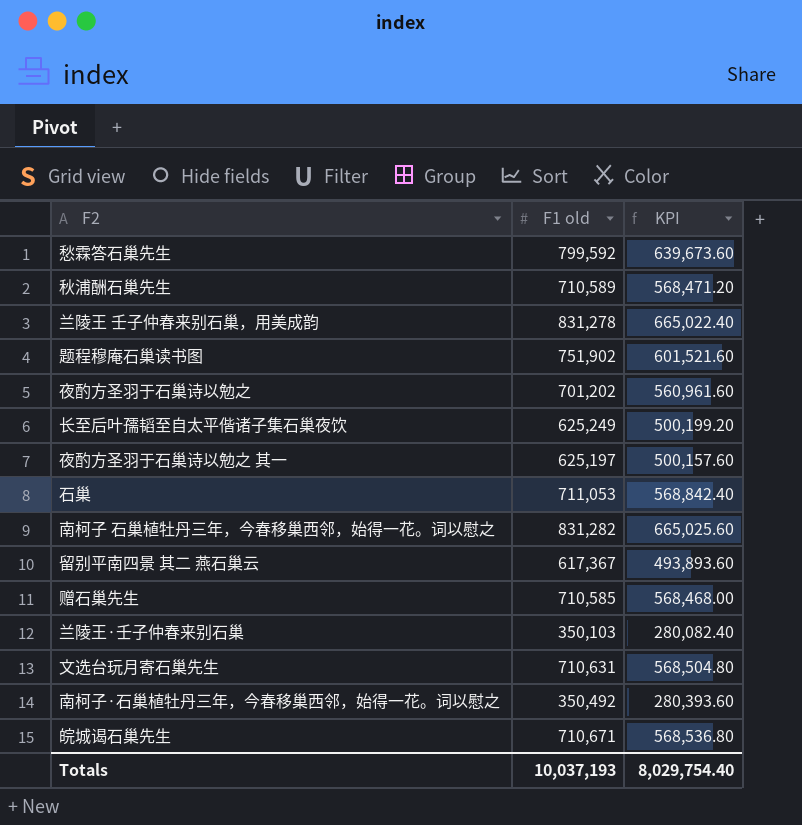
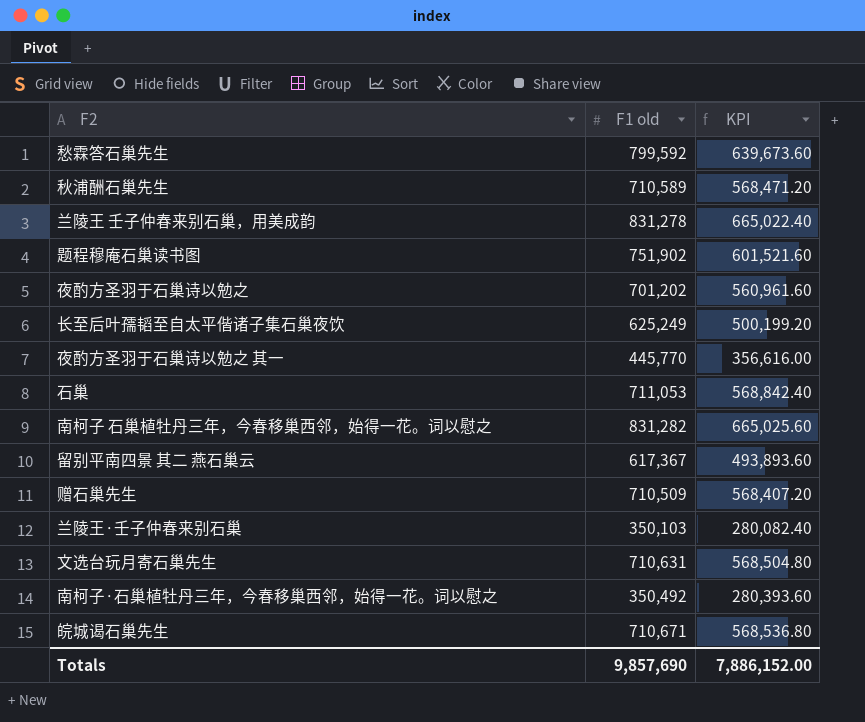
夜酌方圣羽于石巢诗以勉之 其一 | F1 old: 625,197 -> 445,770
夜酌方圣羽于石巢诗以勉之 其一 | KPI: 500,157.60 -> 356,616.00
赠石巢先生 | F1 old: 710,585 -> 710,509
赠石巢先生 | KPI: 568,468.00 -> 568,407.20
Totals | F1 old: 10,037,193 -> 9,857,690
Totals | KPI: 8,029,754.40 -> 7,886,152.00

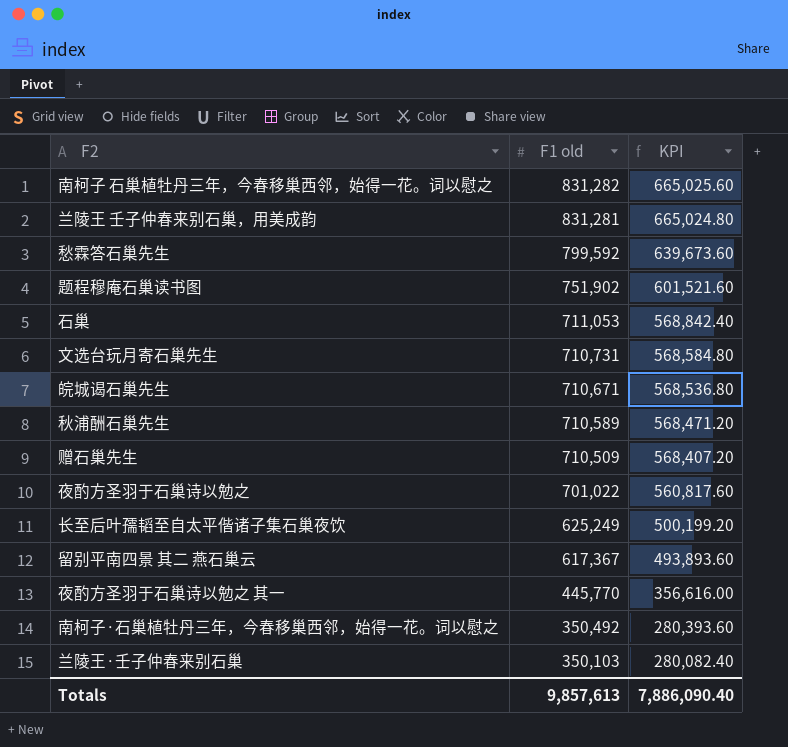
row order: none -> F1 old descending
兰陵王 壬子仲春来别石巢，用美成韵 | F1 old: 831,278 -> 831,281
兰陵王 壬子仲春来别石巢，用美成韵 | KPI: 665,022.40 -> 665,024.80
文选台玩月寄石巢先生 | F1 old: 710,631 -> 710,731
文选台玩月寄石巢先生 | KPI: 568,504.80 -> 568,584.80
夜酌方圣羽于石巢诗以勉之 | F1 old: 701,202 -> 701,022
夜酌方圣羽于石巢诗以勉之 | KPI: 560,961.60 -> 560,817.60
Totals | F1 old: 9,857,690 -> 9,857,613
Totals | KPI: 7,886,152.00 -> 7,886,090.40

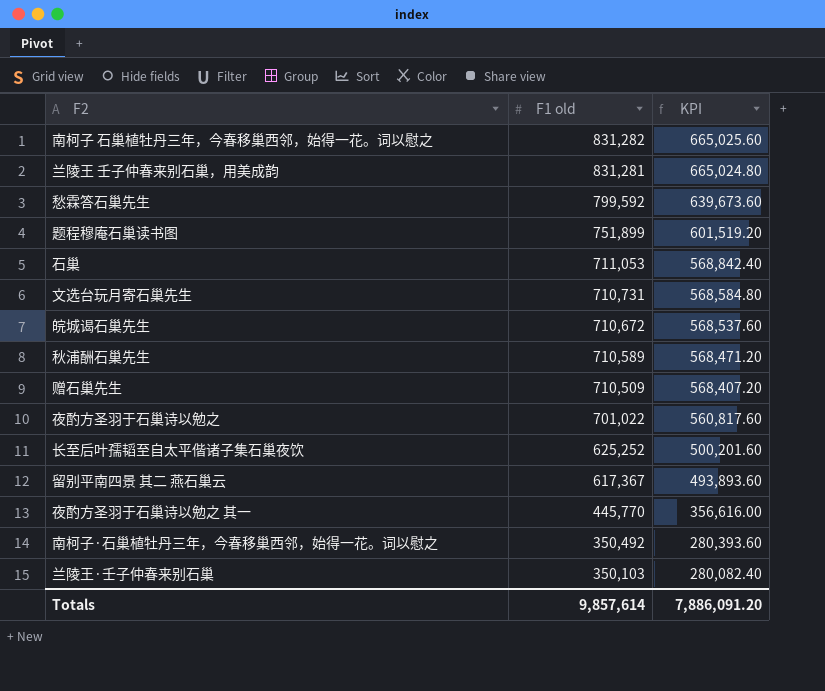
题程穆庵石巢读书图 | F1 old: 751,902 -> 751,899
题程穆庵石巢读书图 | KPI: 601,521.60 -> 601,519.20
皖城谒石巢先生 | F1 old: 710,671 -> 710,672
皖城谒石巢先生 | KPI: 568,536.80 -> 568,537.60
长至后叶孺韬至自太平偕诸子集石巢夜饮 | F1 old: 625,249 -> 625,252
长至后叶孺韬至自太平偕诸子集石巢夜饮 | KPI: 500,199.20 -> 500,201.60
Totals | F1 old: 9,857,613 -> 9,857,614
Totals | KPI: 7,886,090.40 -> 7,886,091.20

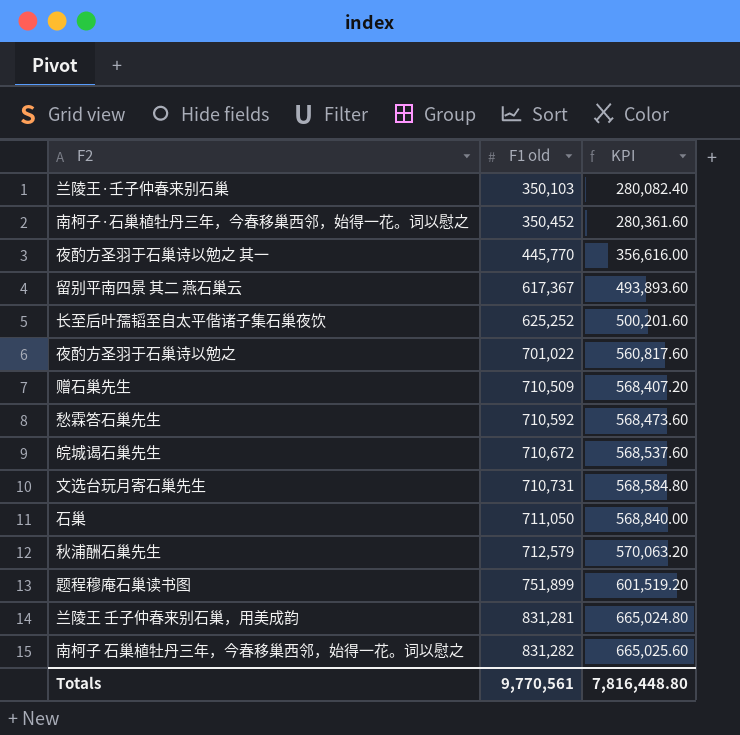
row order: F1 old descending -> F1 old ascending
南柯子·石巢植牡丹三年，今春移巢西邻，始得一花。词以慰之 | F1 old: 350,492 -> 350,452
南柯子·石巢植牡丹三年，今春移巢西邻，始得一花。词以慰之 | KPI: 280,393.60 -> 280,361.60
愁霖答石巢先生 | F1 old: 799,592 -> 710,592
愁霖答石巢先生 | KPI: 639,673.60 -> 568,473.60
石巢 | F1 old: 711,053 -> 711,050
石巢 | KPI: 568,842.40 -> 568,840.00
秋浦酬石巢先生 | F1 old: 710,589 -> 712,579
秋浦酬石巢先生 | KPI: 568,471.20 -> 570,063.20
Totals | F1 old: 9,857,614 -> 9,770,561
Totals | KPI: 7,886,091.20 -> 7,816,448.80

